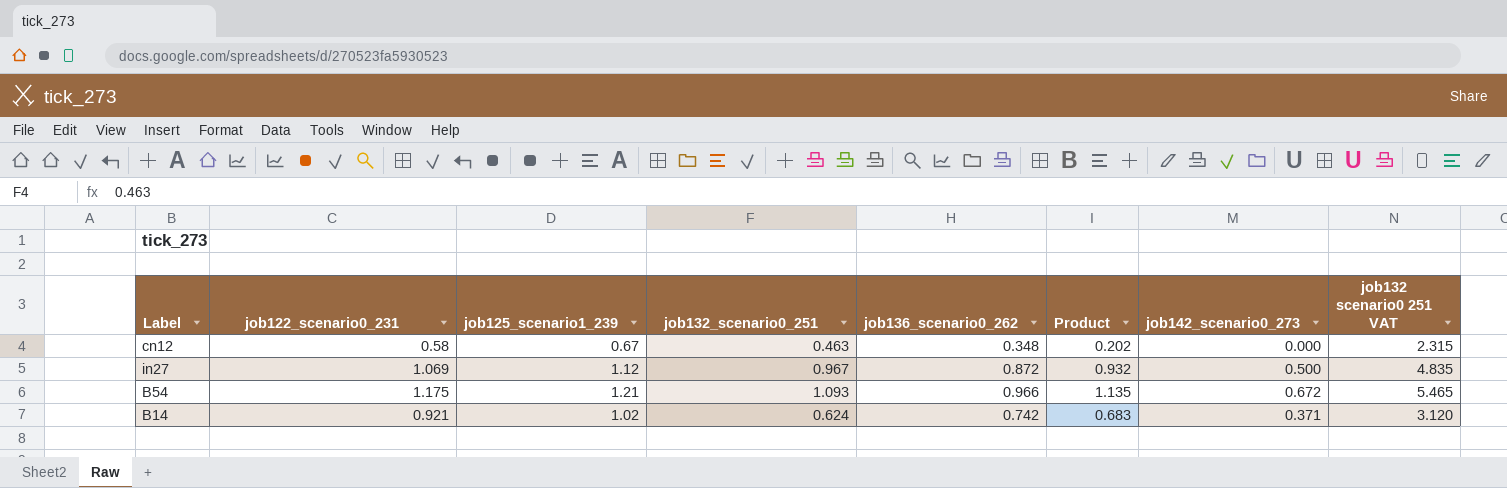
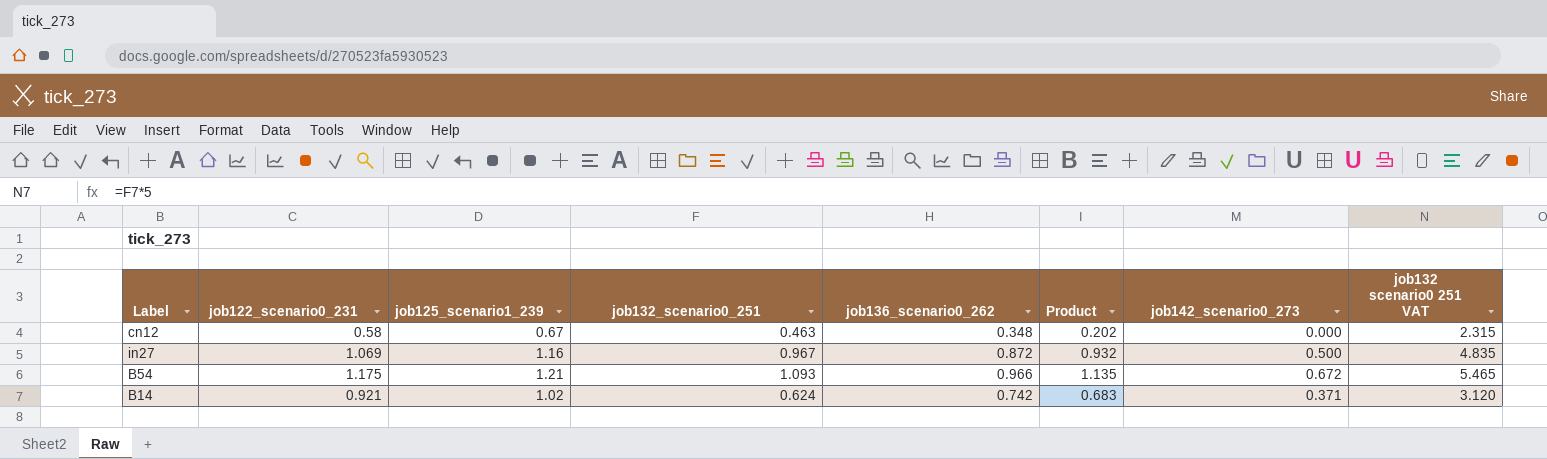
in27 | job125_scenario1_239: 1.12 -> 1.16

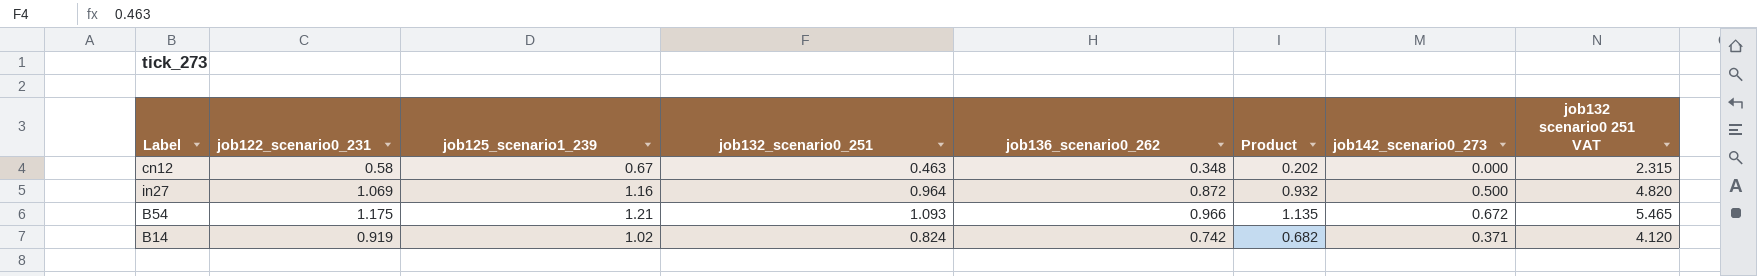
in27 | job132_scenario0_251: 0.967 -> 0.964
in27 | job132 scenario0 251 VAT: 4.835 -> 4.820
B14 | job122_scenario0_231: 0.921 -> 0.919
B14 | job132_scenario0_251: 0.624 -> 0.824
B14 | Product: 0.683 -> 0.682
B14 | job132 scenario0 251 VAT: 3.120 -> 4.120

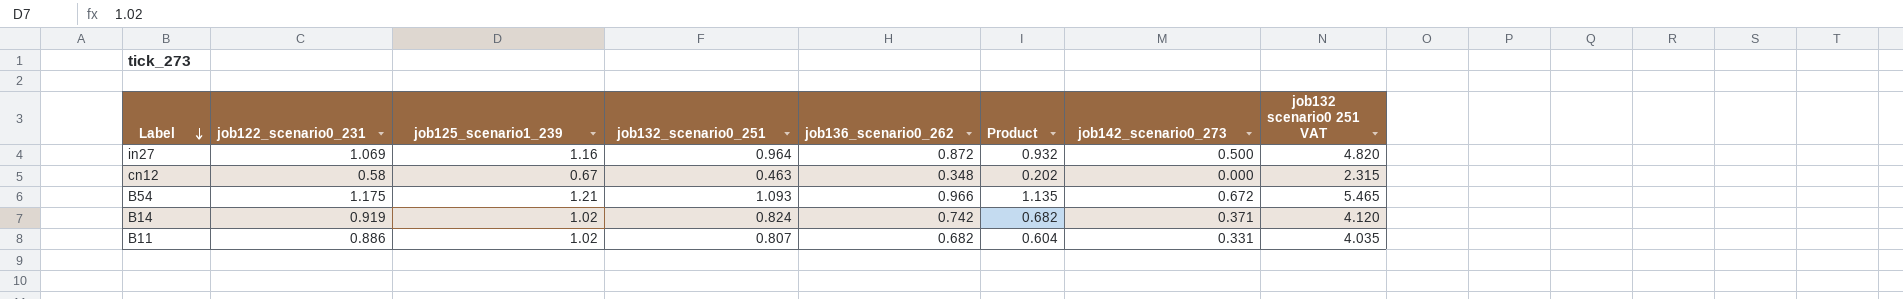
row order: none -> Label descending
row B11: none -> 0.886 | 1.02 | 0.807 | 0.682 | 0.604 | 0.331 | 4.035

